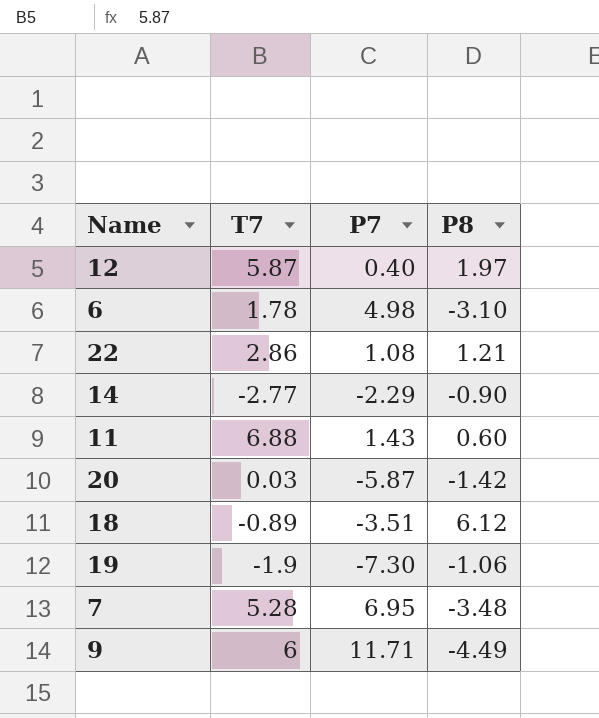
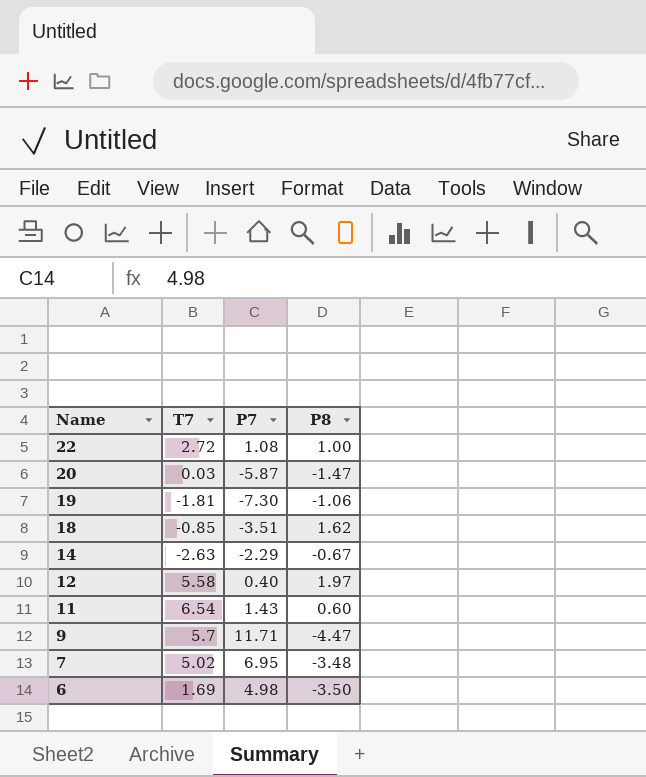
row order: none -> Name descending
22 | T7: 2.86 -> 2.72
22 | P8: 1.21 -> 1.00
20 | P8: -1.42 -> -1.47
19 | T7: -1.9 -> -1.81
18 | T7: -0.89 -> -0.85
18 | P8: 6.12 -> 1.62
14 | T7: -2.77 -> -2.63
14 | P8: -0.90 -> -0.67
12 | T7: 5.87 -> 5.58
11 | T7: 6.88 -> 6.54
9 | T7: 6 -> 5.7
9 | P8: -4.49 -> -4.47
7 | T7: 5.28 -> 5.02
6 | T7: 1.78 -> 1.69
6 | P8: -3.10 -> -3.50

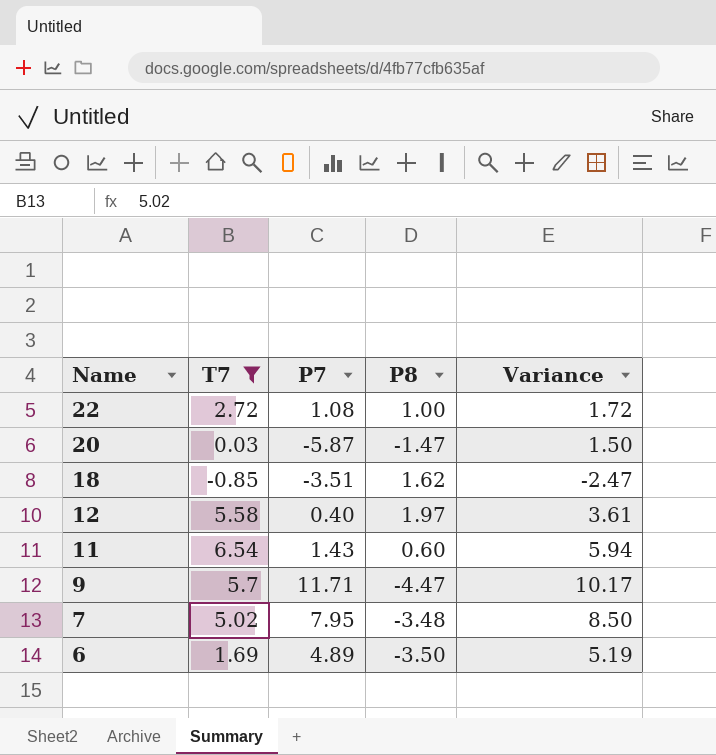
filter: none -> T7 >= -0.85
column Variance | formula: none -> [T7] - [P8]
7 | P7: 6.95 -> 7.95
6 | P7: 4.98 -> 4.89

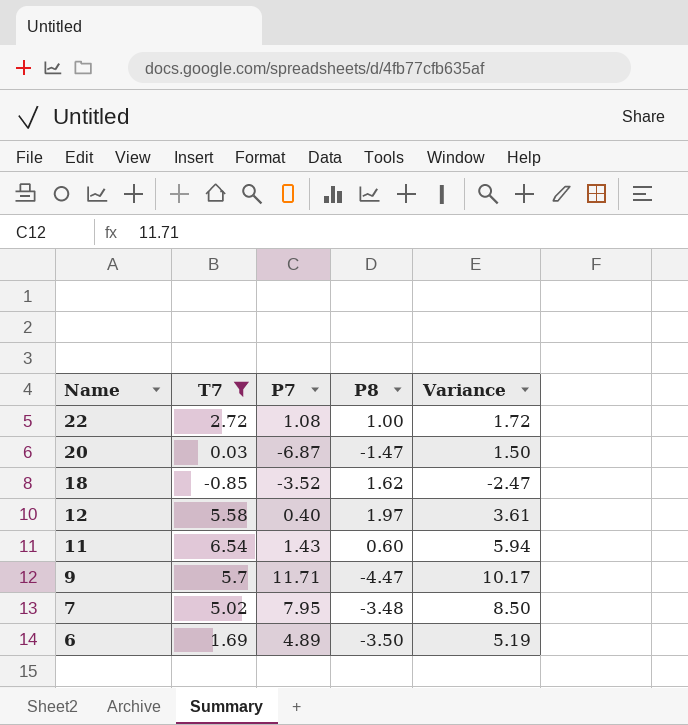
20 | P7: -5.87 -> -6.87
18 | P7: -3.51 -> -3.52

